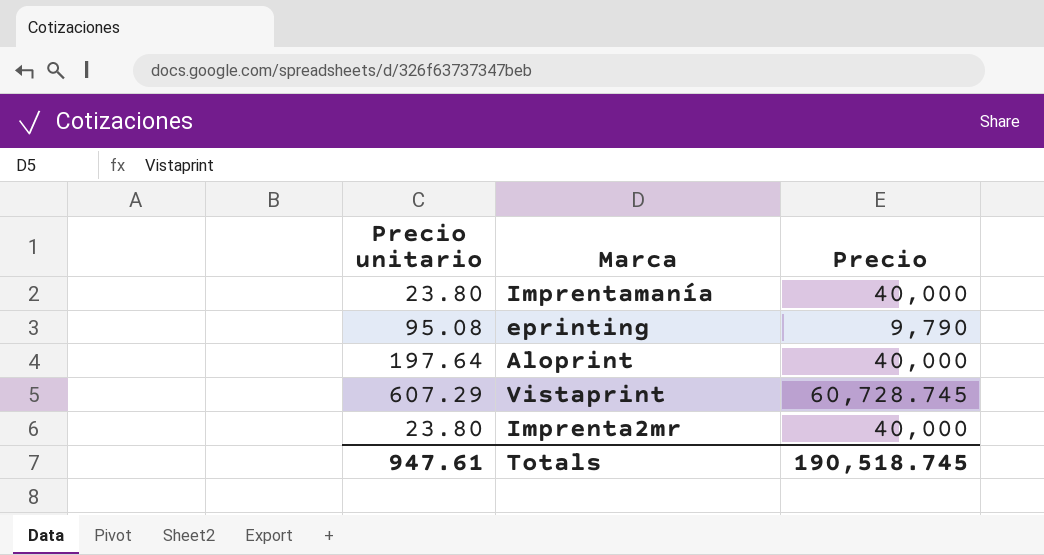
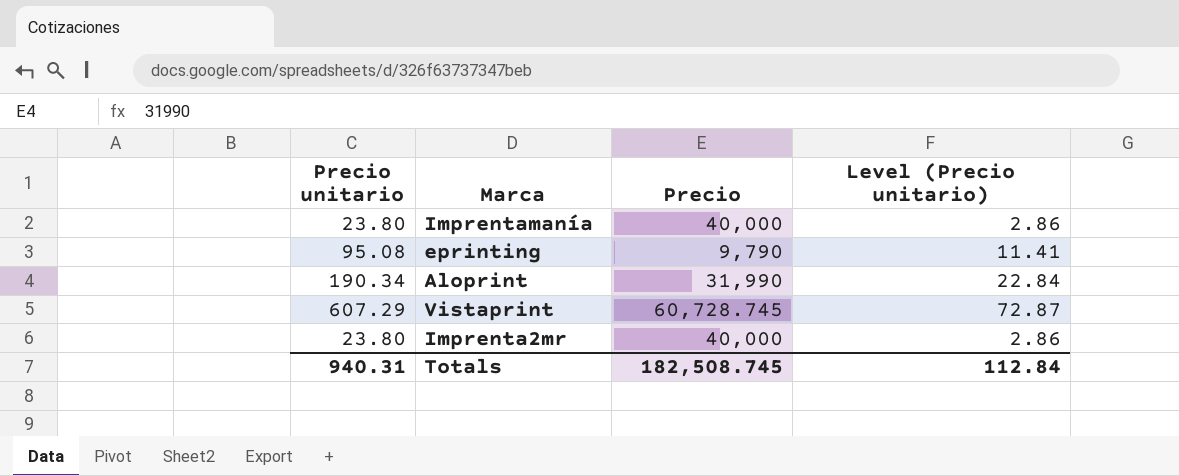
column Level (Precio unitario) | formula: none -> [Precio unitario] * 0.12
Aloprint | Precio unitario: 197.64 -> 190.34
Aloprint | Precio: 40,000 -> 31,990
Totals | Precio unitario: 947.61 -> 940.31
Totals | Precio: 190,518.745 -> 182,508.745

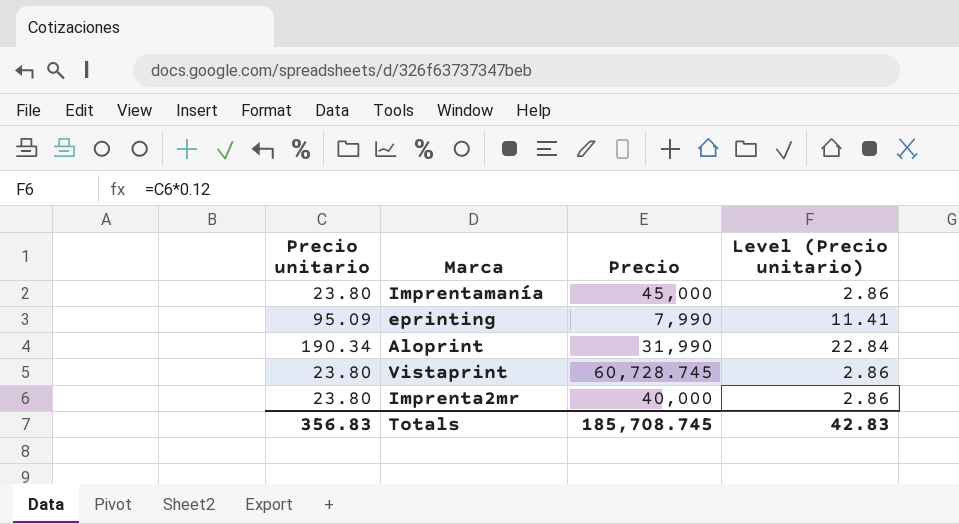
Imprentamanía | Precio: 40,000 -> 45,000
eprinting | Precio unitario: 95.08 -> 95.09
eprinting | Precio: 9,790 -> 7,990
Vistaprint | Precio unitario: 607.29 -> 23.80
Vistaprint | Level (Precio unitario): 72.87 -> 2.86
Totals | Precio unitario: 940.31 -> 356.83
Totals | Precio: 182,508.745 -> 185,708.745
Totals | Level (Precio unitario): 112.84 -> 42.83

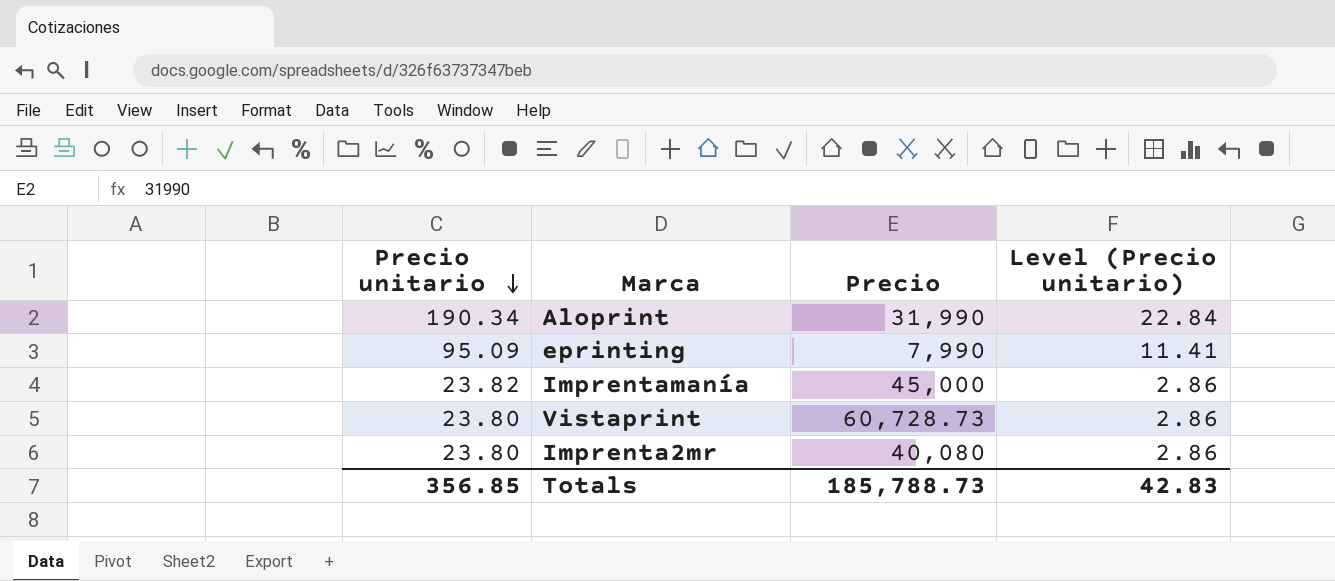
row order: none -> Precio unitario descending
Imprentamanía | Precio unitario: 23.80 -> 23.82
Vistaprint | Precio: 60,728.745 -> 60,728.73
Imprenta2mr | Precio: 40,000 -> 40,080
Totals | Precio unitario: 356.83 -> 356.85
Totals | Precio: 185,708.745 -> 185,788.73

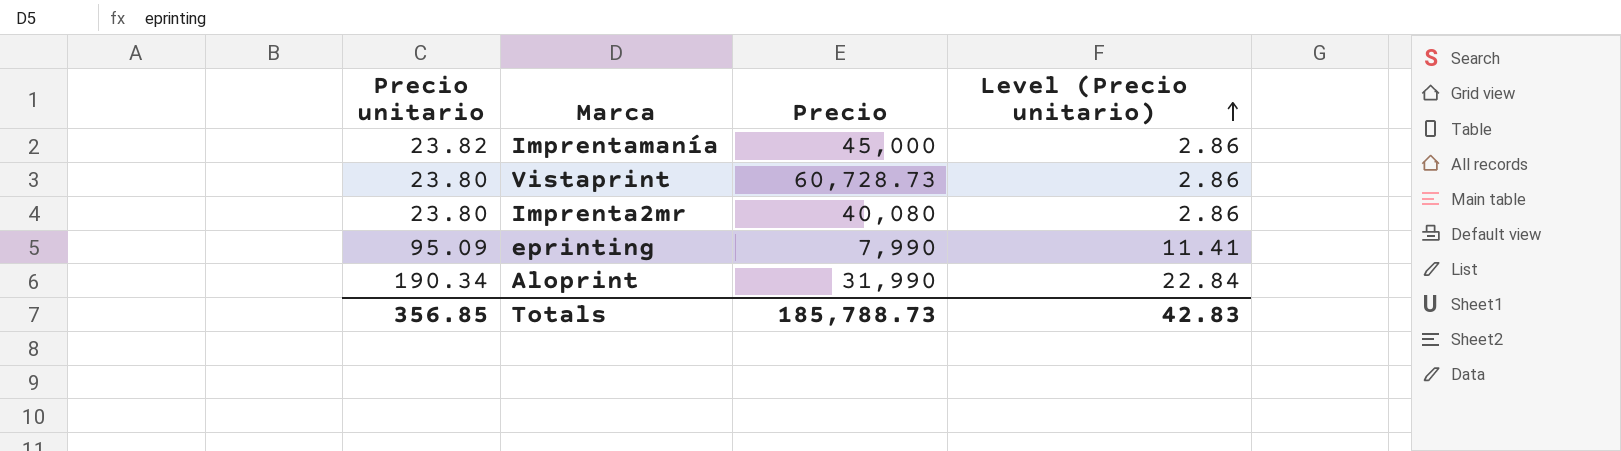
row order: Precio unitario descending -> Level (Precio unitario) ascending

